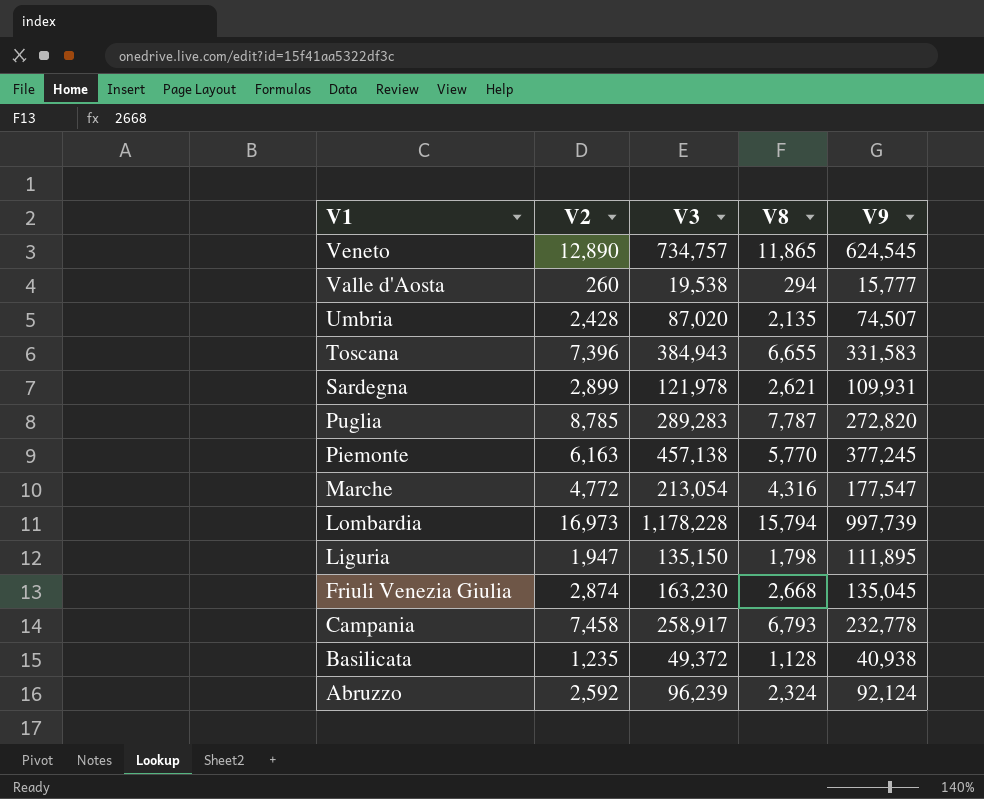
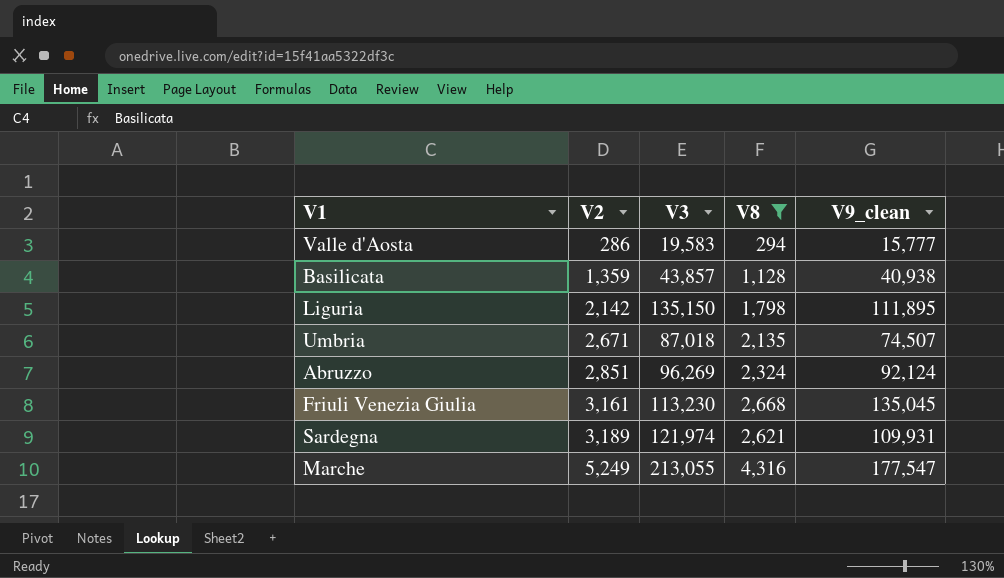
filter: none -> V8 <= 4,316
row order: V1 descending -> V2 ascending
column name: V9 -> V9_clean
Valle d'Aosta | V2: 260 -> 286
Valle d'Aosta | V3: 19,538 -> 19,583
Basilicata | V2: 1,235 -> 1,359
Basilicata | V3: 49,372 -> 43,857
Liguria | V2: 1,947 -> 2,142
Umbria | V2: 2,428 -> 2,671
Umbria | V3: 87,020 -> 87,018
Abruzzo | V2: 2,592 -> 2,851
Abruzzo | V3: 96,239 -> 96,269
Friuli Venezia Giulia | V2: 2,874 -> 3,161
Friuli Venezia Giulia | V3: 163,230 -> 113,230
Sardegna | V2: 2,899 -> 3,189
Sardegna | V3: 121,978 -> 121,974
Marche | V2: 4,772 -> 5,249
Marche | V3: 213,054 -> 213,055

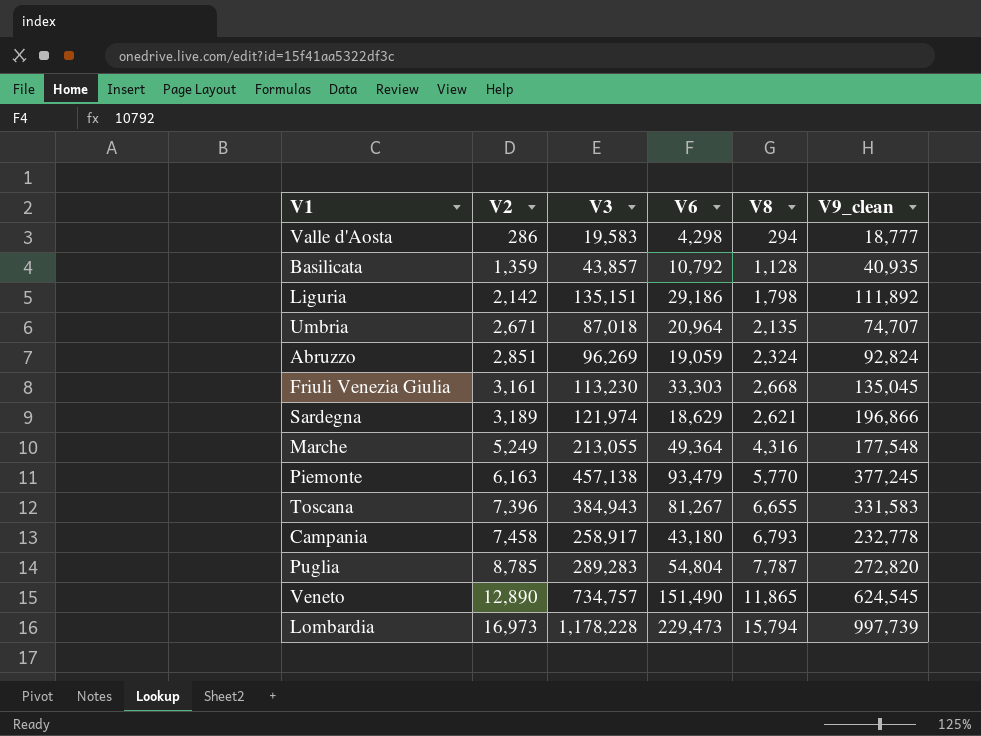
filter: V8 <= 4,316 -> none
column V6 | position: none -> 4
Valle d'Aosta | V9_clean: 15,777 -> 18,777
Basilicata | V9_clean: 40,938 -> 40,935
Liguria | V3: 135,150 -> 135,151
Liguria | V9_clean: 111,895 -> 111,892
Umbria | V9_clean: 74,507 -> 74,707
Abruzzo | V9_clean: 92,124 -> 92,824
Sardegna | V9_clean: 109,931 -> 196,866
Marche | V9_clean: 177,547 -> 177,548

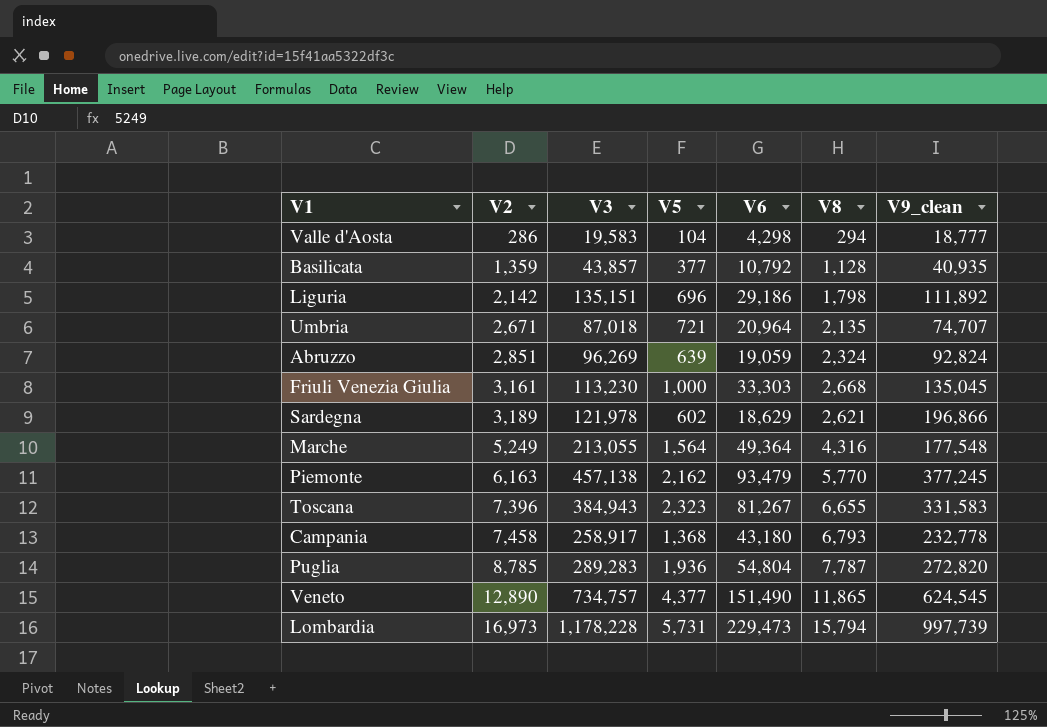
column V5 | position: none -> 4
Sardegna | V3: 121,974 -> 121,978

